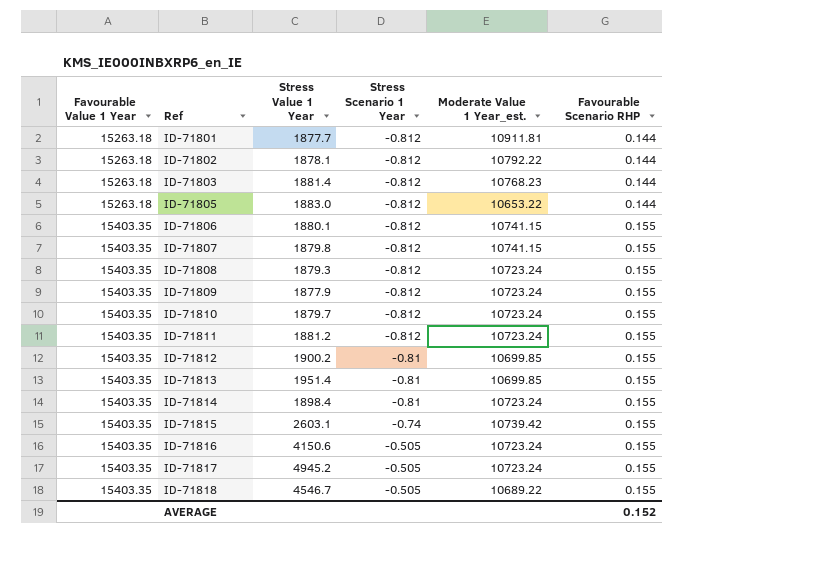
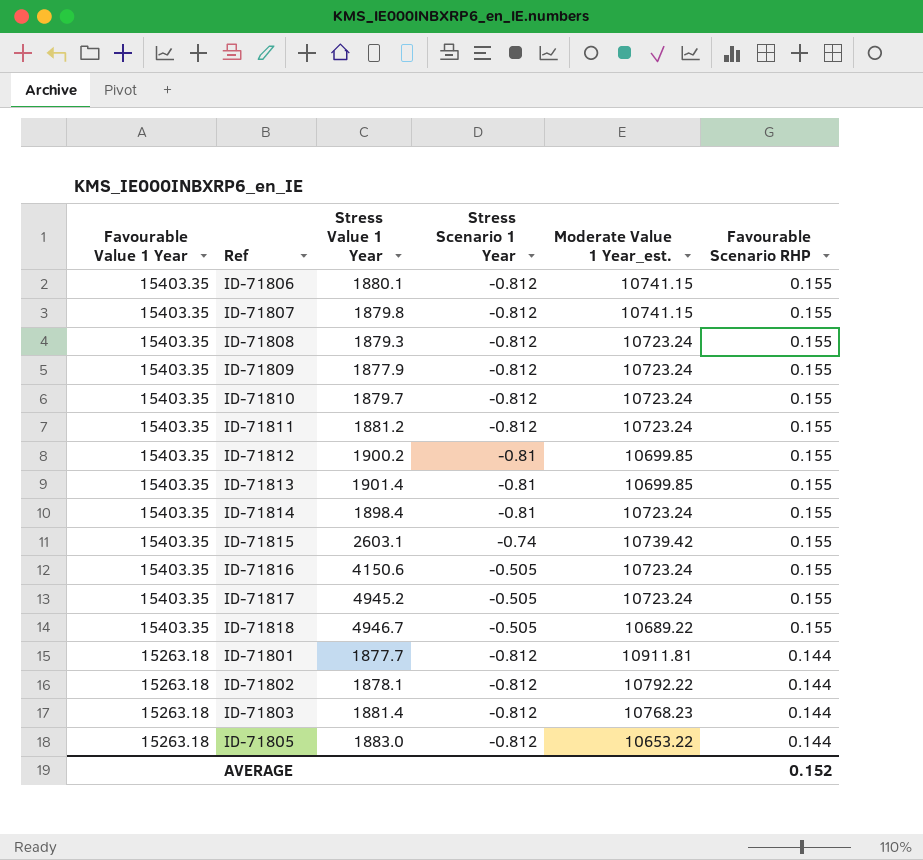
row order: Favourable Value 1 Year ascending -> Favourable Value 1 Year descending
ID-71813 | Stress Value 1 Year: 1951.4 -> 1901.4
ID-71818 | Stress Value 1 Year: 4546.7 -> 4946.7

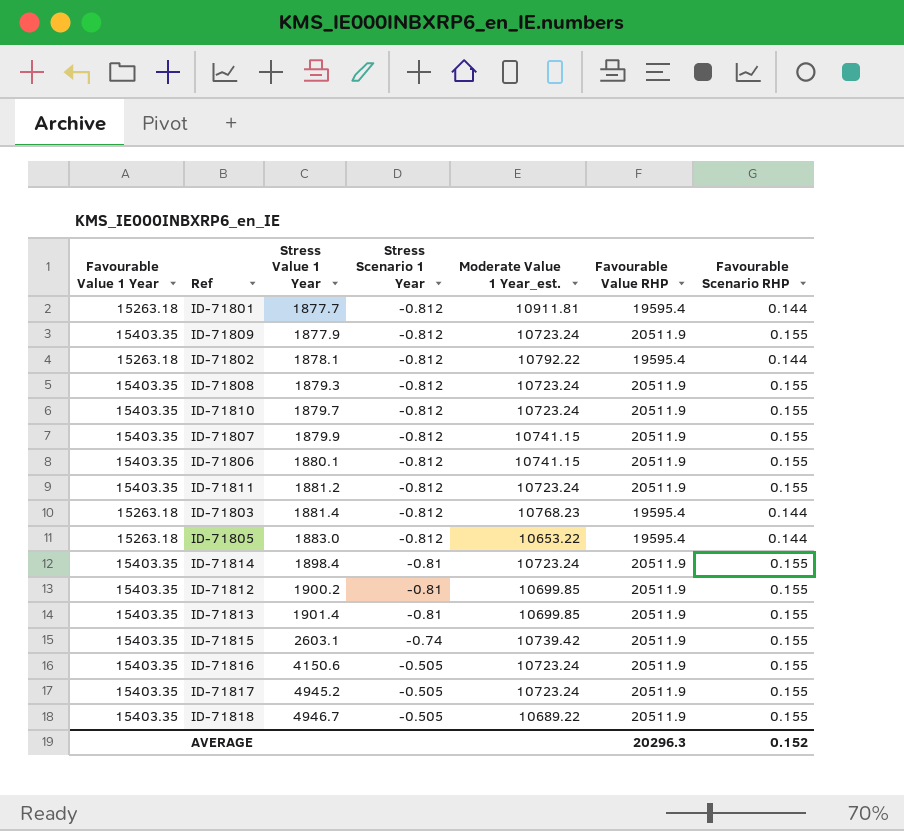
row order: Favourable Value 1 Year descending -> Stress Value 1 Year ascending
column Favourable Value RHP | position: none -> 6
ID-71807 | Stress Value 1 Year: 1879.8 -> 1879.9

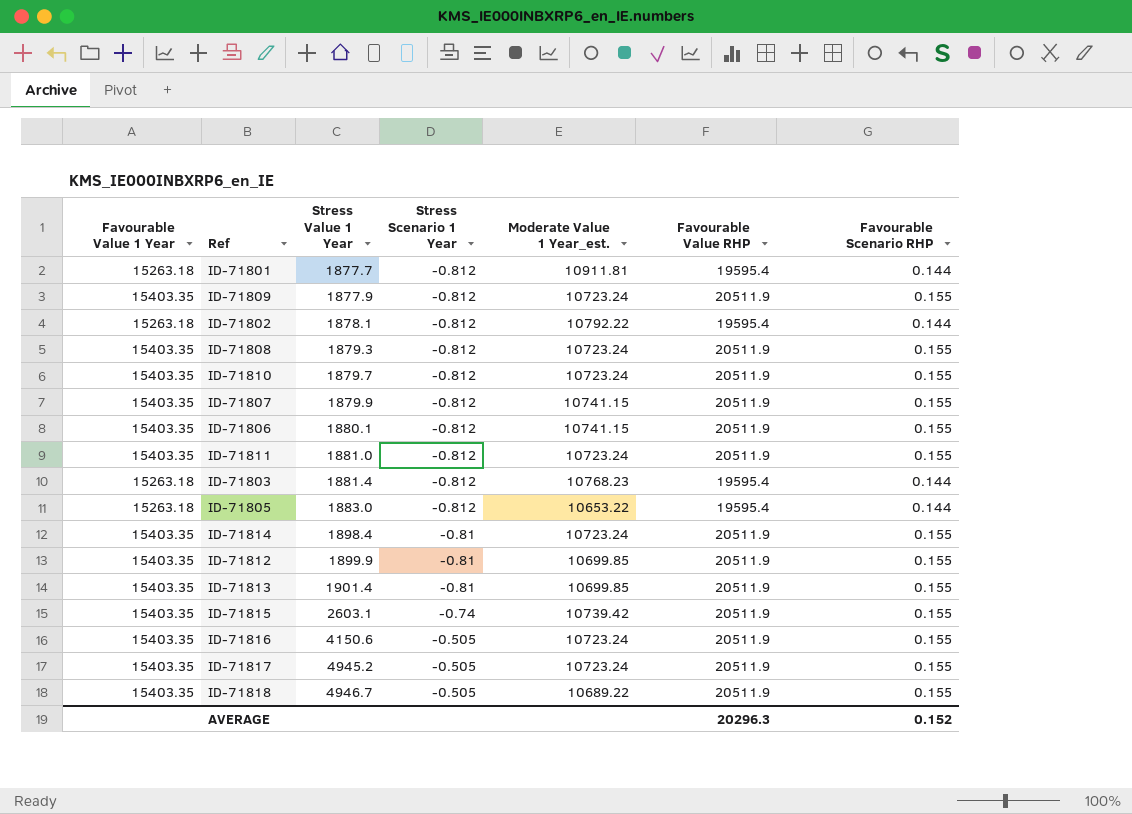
ID-71811 | Stress Value 1 Year: 1881.2 -> 1881.0
ID-71812 | Stress Value 1 Year: 1900.2 -> 1899.9

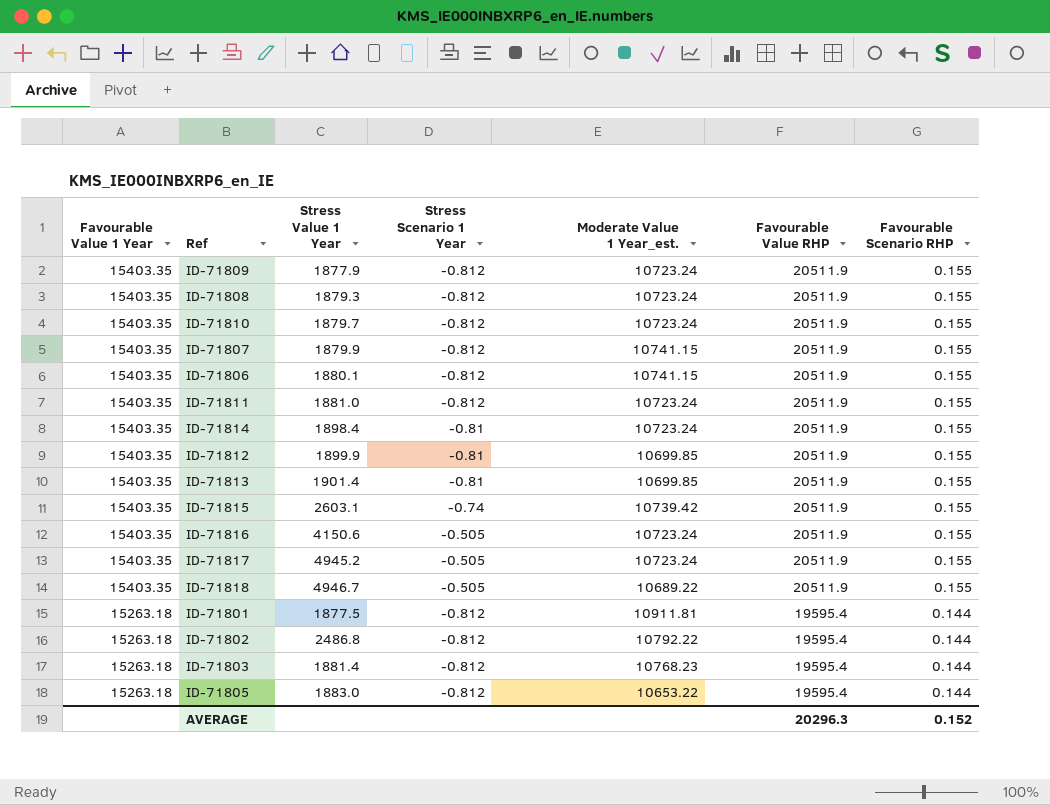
row order: Stress Value 1 Year ascending -> Favourable Value 1 Year descending
ID-71801 | Stress Value 1 Year: 1877.7 -> 1877.5
ID-71802 | Stress Value 1 Year: 1878.1 -> 2486.8

